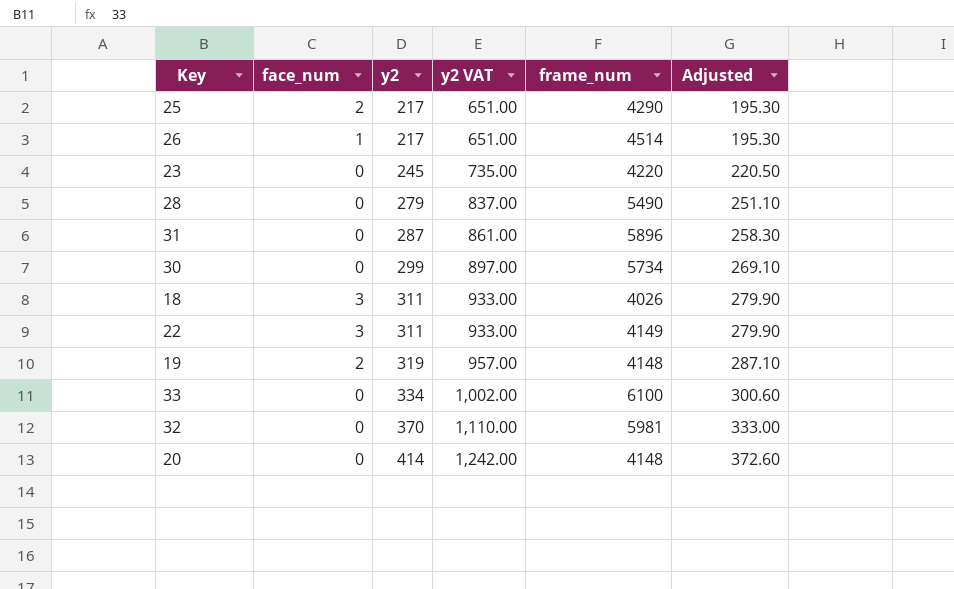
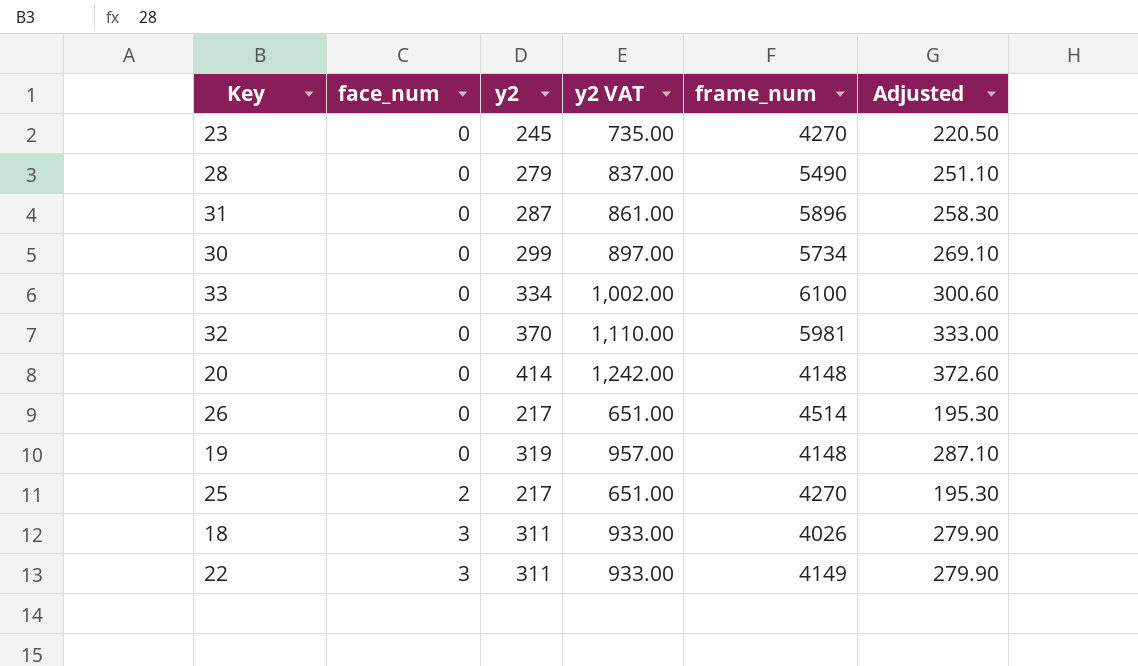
row order: y2 ascending -> face_num ascending
23 | frame_num: 4220 -> 4270
26 | face_num: 1 -> 0
19 | face_num: 2 -> 0
25 | frame_num: 4290 -> 4270

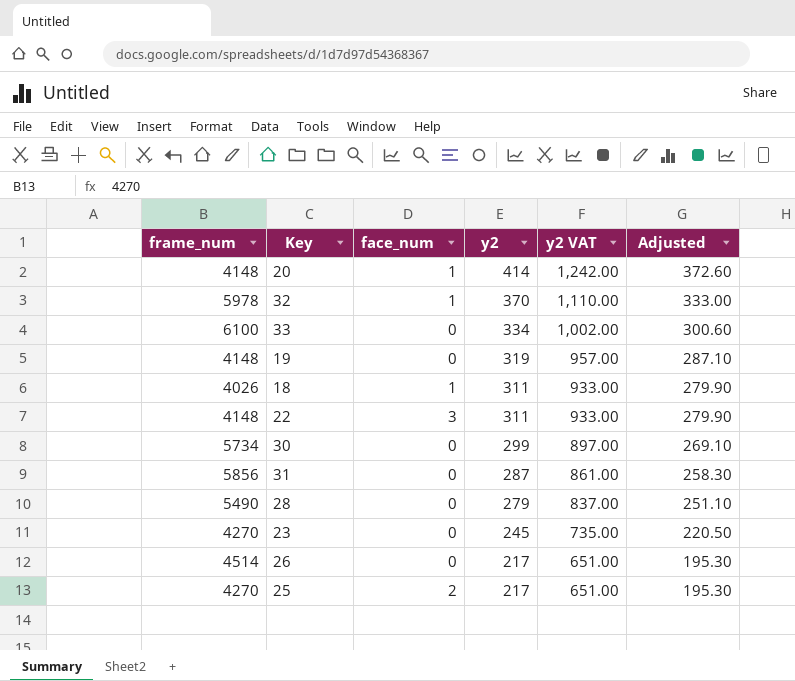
row order: face_num ascending -> y2 descending
column frame_num | position: 5 -> 1
20 | face_num: 0 -> 1
32 | frame_num: 5981 -> 5978
32 | face_num: 0 -> 1
18 | face_num: 3 -> 1
22 | frame_num: 4149 -> 4148
31 | frame_num: 5896 -> 5856

